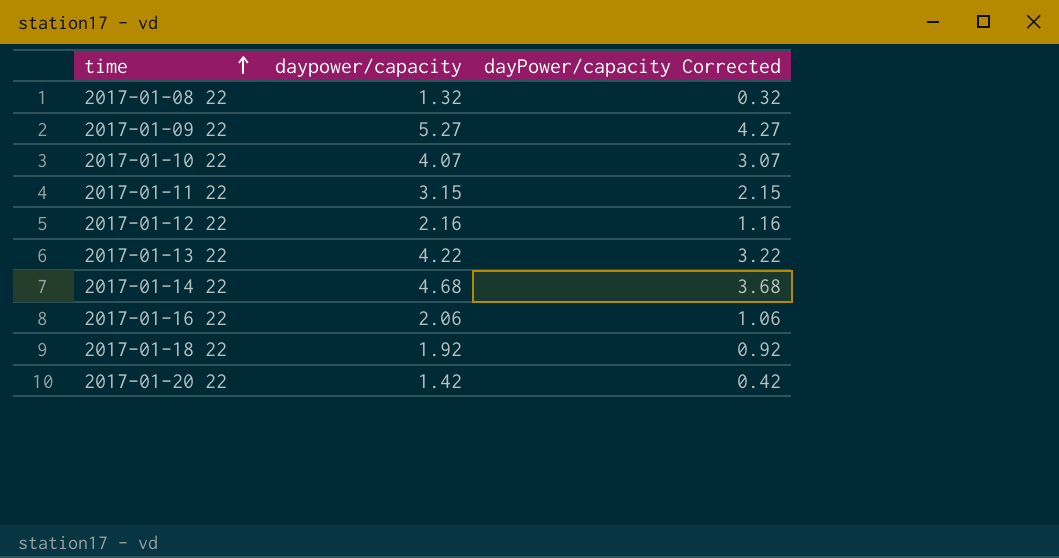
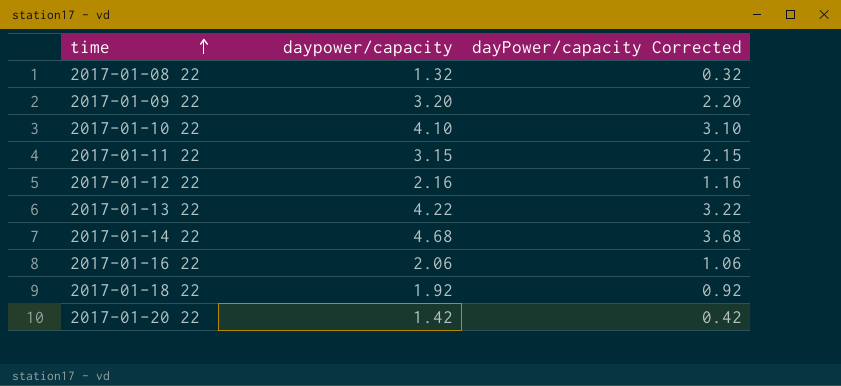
2017-01-09 22 | daypower/capacity: 5.27 -> 3.20
2017-01-09 22 | dayPower/capacity Corrected: 4.27 -> 2.20
2017-01-10 22 | daypower/capacity: 4.07 -> 4.10
2017-01-10 22 | dayPower/capacity Corrected: 3.07 -> 3.10

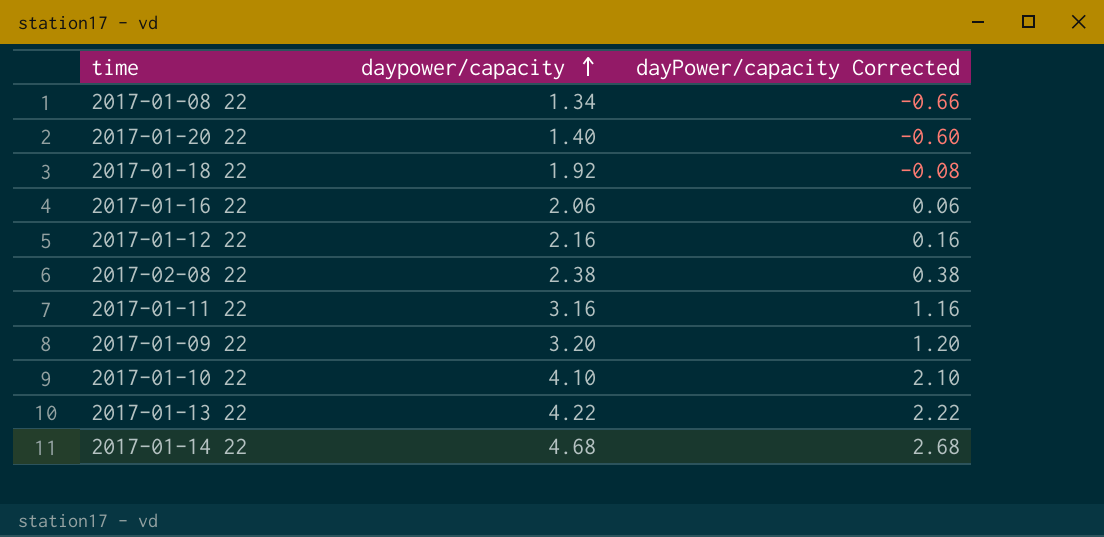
row order: time ascending -> daypower/capacity ascending
column dayPower/capacity Corrected | formula: [daypower/capacity] - 1 -> [daypower/capacity] - 2
2017-01-08 22 | daypower/capacity: 1.32 -> 1.34
2017-01-20 22 | daypower/capacity: 1.42 -> 1.40
row 2017-02-08 22: none -> 2.38 | 0.38
2017-01-11 22 | daypower/capacity: 3.15 -> 3.16

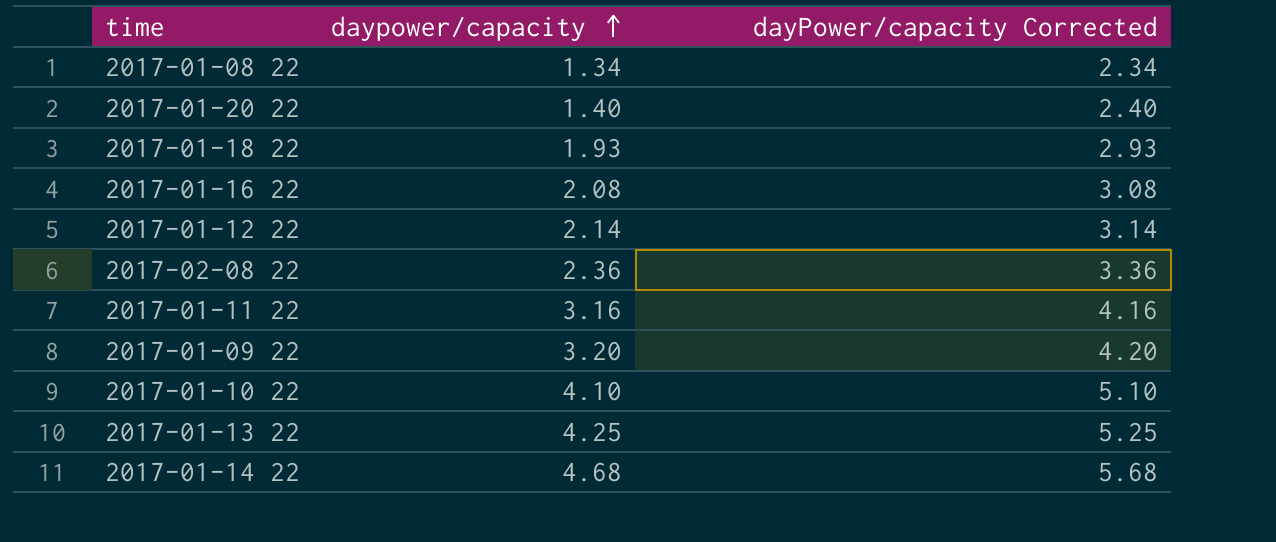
column dayPower/capacity Corrected | formula: [daypower/capacity] - 2 -> [daypower/capacity] + 1
2017-01-18 22 | daypower/capacity: 1.92 -> 1.93
2017-01-16 22 | daypower/capacity: 2.06 -> 2.08
2017-01-12 22 | daypower/capacity: 2.16 -> 2.14
2017-02-08 22 | daypower/capacity: 2.38 -> 2.36
2017-01-13 22 | daypower/capacity: 4.22 -> 4.25

